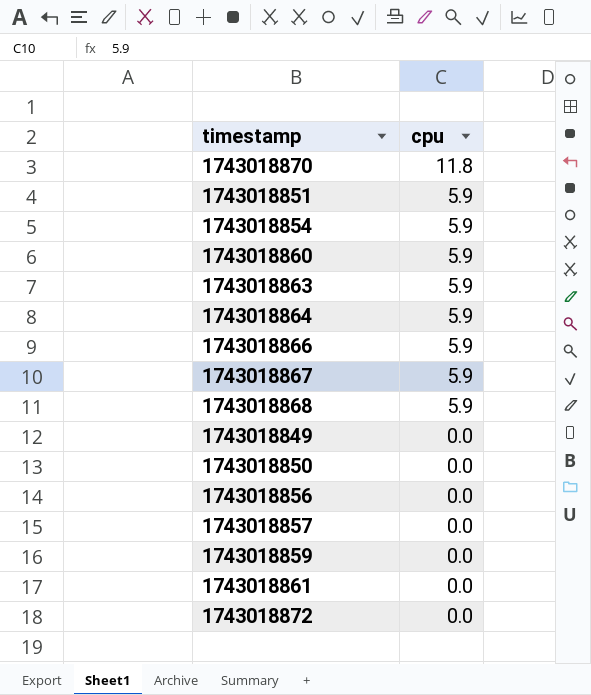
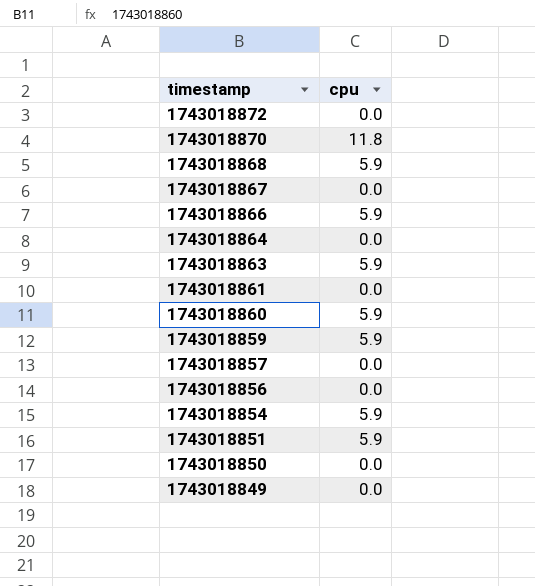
row order: cpu descending -> timestamp descending
1743018867 | cpu: 5.9 -> 0.0
1743018864 | cpu: 5.9 -> 0.0
1743018859 | cpu: 0.0 -> 5.9

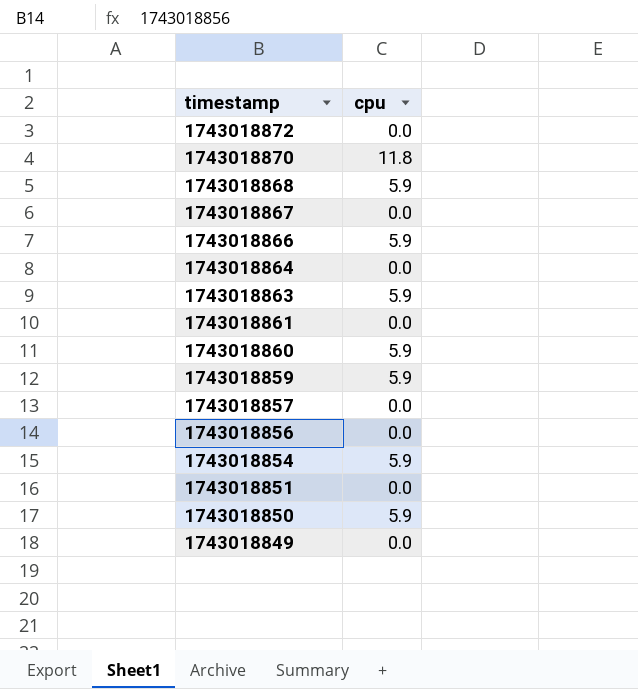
1743018851 | cpu: 5.9 -> 0.0
1743018850 | cpu: 0.0 -> 5.9

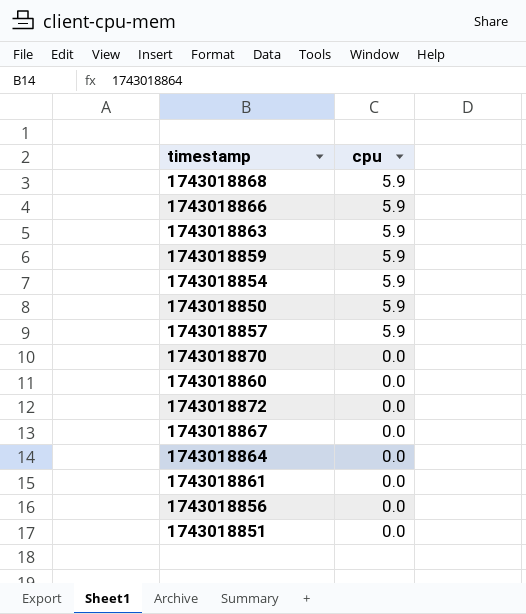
row order: timestamp descending -> cpu descending
row 1743018849: 0.0 -> none
1743018857 | cpu: 0.0 -> 5.9
1743018870 | cpu: 11.8 -> 0.0
1743018860 | cpu: 5.9 -> 0.0

